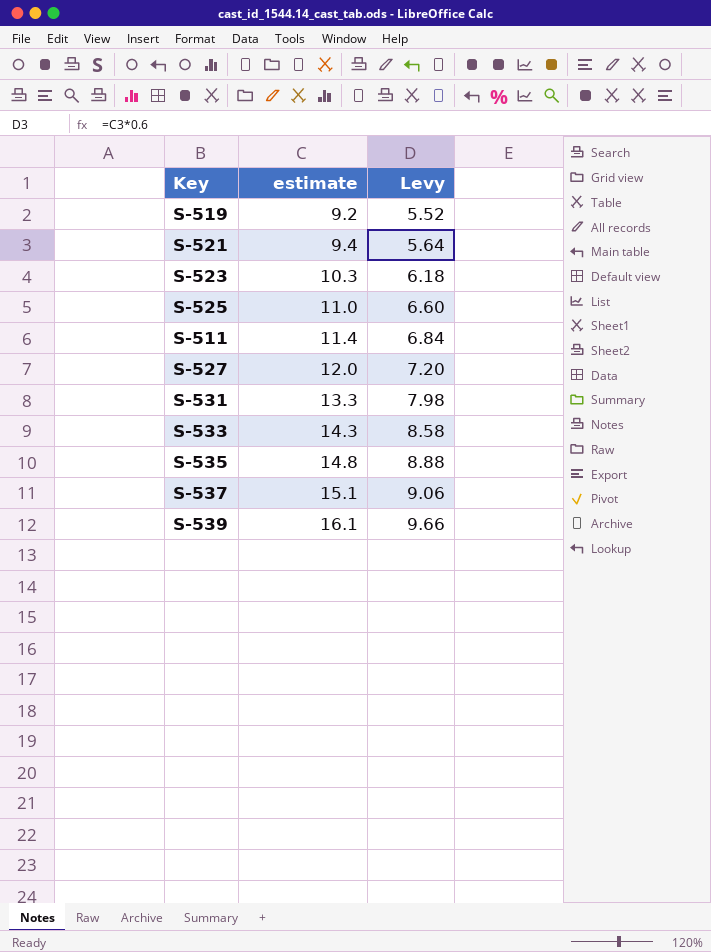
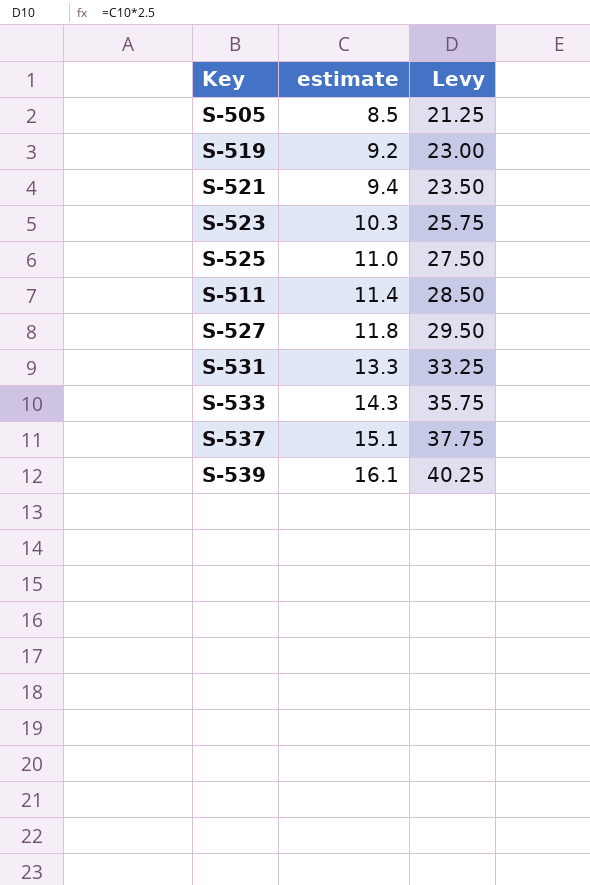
column Levy | formula: [estimate] * 0.6 -> [estimate] * 2.5
row S-535: 14.8 | 8.88 -> none
row S-505: none -> 8.5 | 21.25
S-527 | estimate: 12.0 -> 11.8

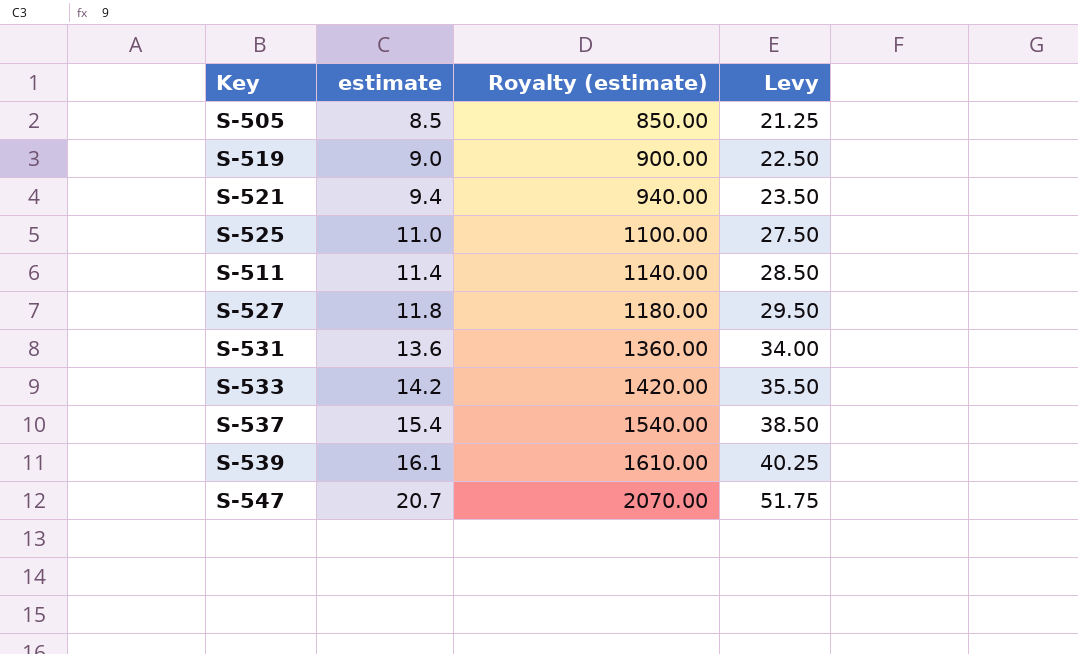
column Royalty (estimate) | formula: none -> [estimate] * 100
row S-523: 10.3 | 25.75 -> none
S-519 | estimate: 9.2 -> 9.0
S-519 | Levy: 23.00 -> 22.50
S-531 | estimate: 13.3 -> 13.6
S-531 | Levy: 33.25 -> 34.00
S-533 | estimate: 14.3 -> 14.2
S-533 | Levy: 35.75 -> 35.50
S-537 | estimate: 15.1 -> 15.4
S-537 | Levy: 37.75 -> 38.50
row S-547: none -> 20.7 | 2070.00 | 51.75

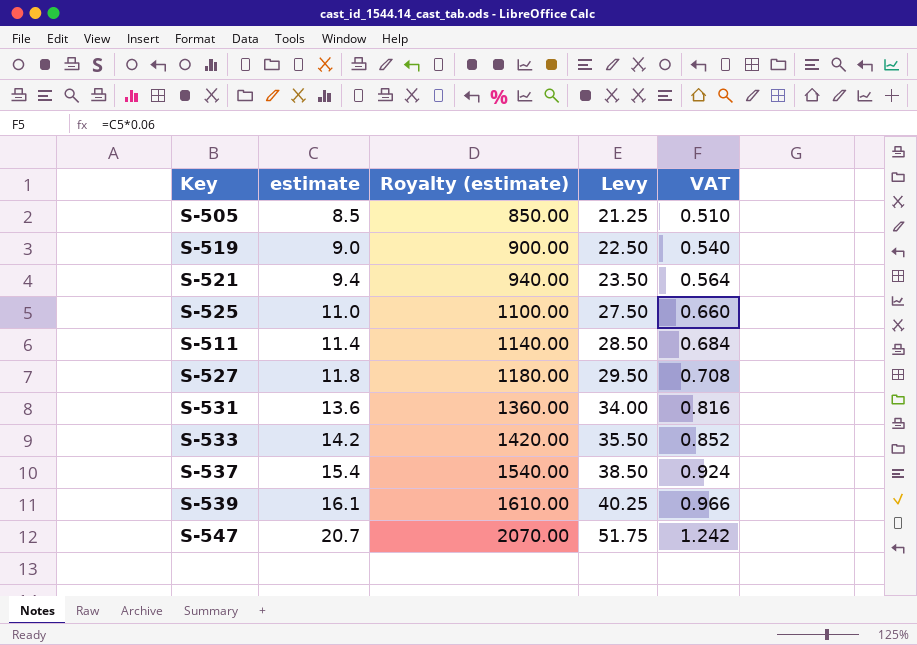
column VAT | formula: none -> [estimate] * 0.06

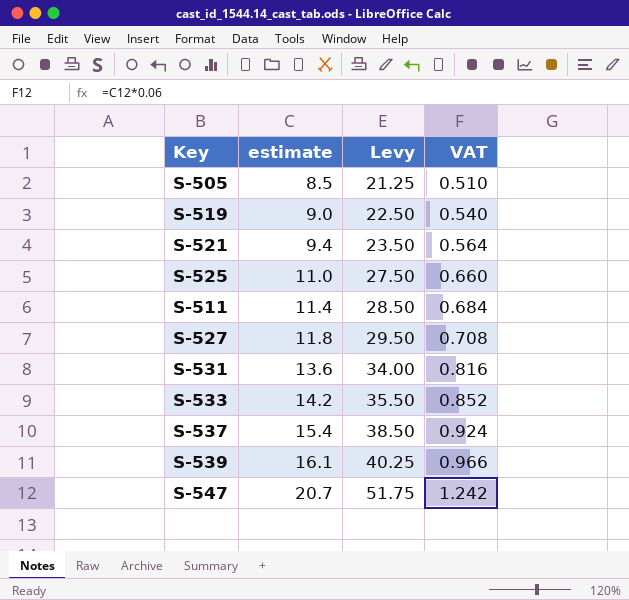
column Royalty (estimate) | formula: [estimate] * 100 -> none

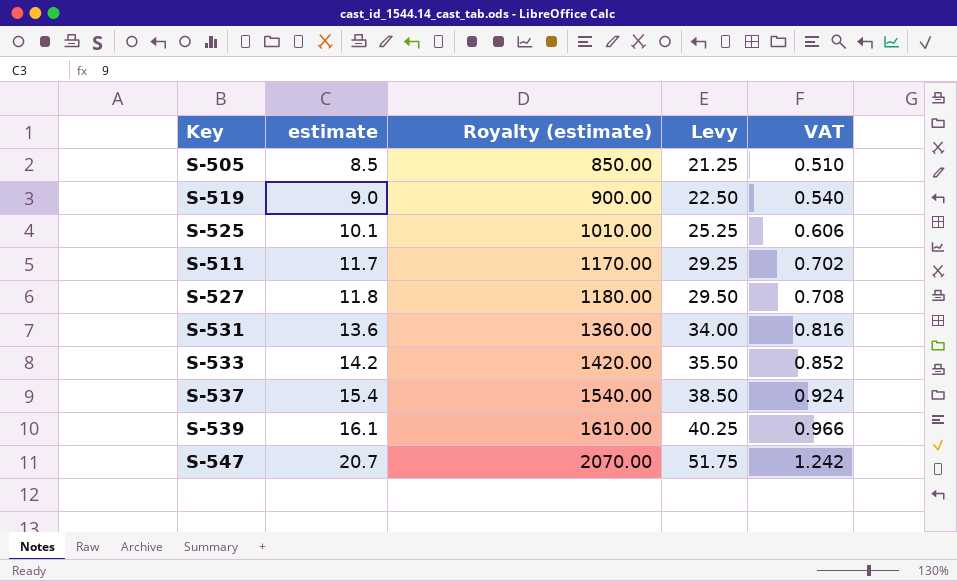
column Royalty (estimate) | formula: none -> [estimate] * 100
row S-521: 9.4 | 23.50 | 0.564 -> none
S-525 | estimate: 11.0 -> 10.1
S-525 | Levy: 27.50 -> 25.25
S-525 | VAT: 0.660 -> 0.606
S-511 | estimate: 11.4 -> 11.7
S-511 | Levy: 28.50 -> 29.25
S-511 | VAT: 0.684 -> 0.702

